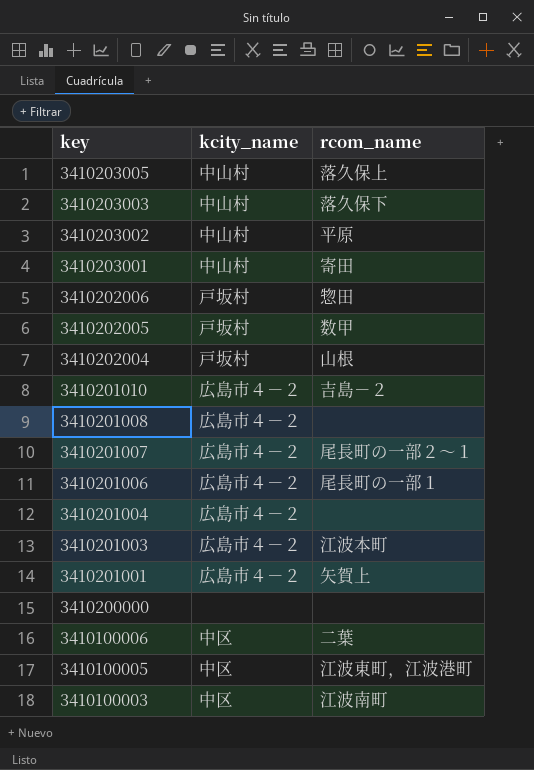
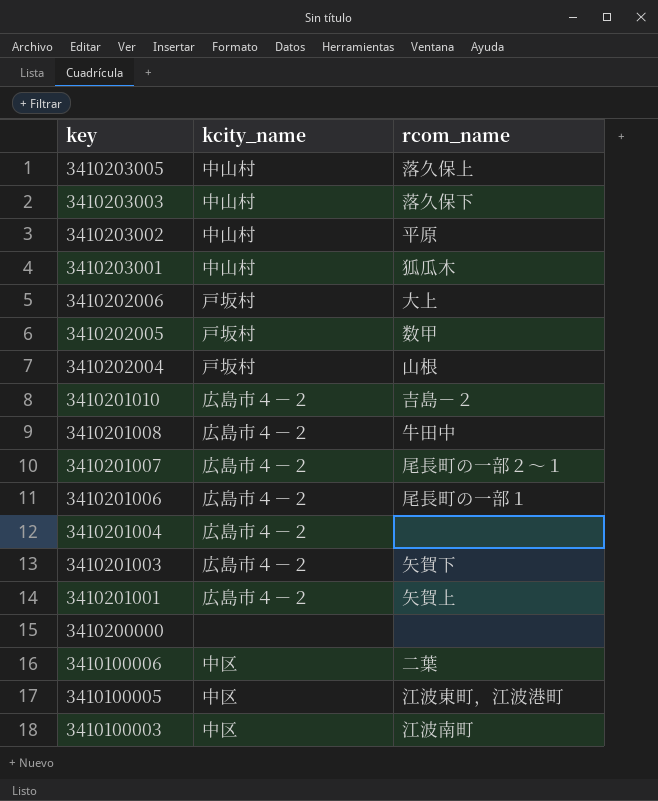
3410203001 | rcom_name: 寄田 -> 狐瓜木
3410202006 | rcom_name: 惣田 -> 大上
3410201008 | rcom_name: none -> 牛田中
3410201003 | rcom_name: 江波本町 -> 矢賀下

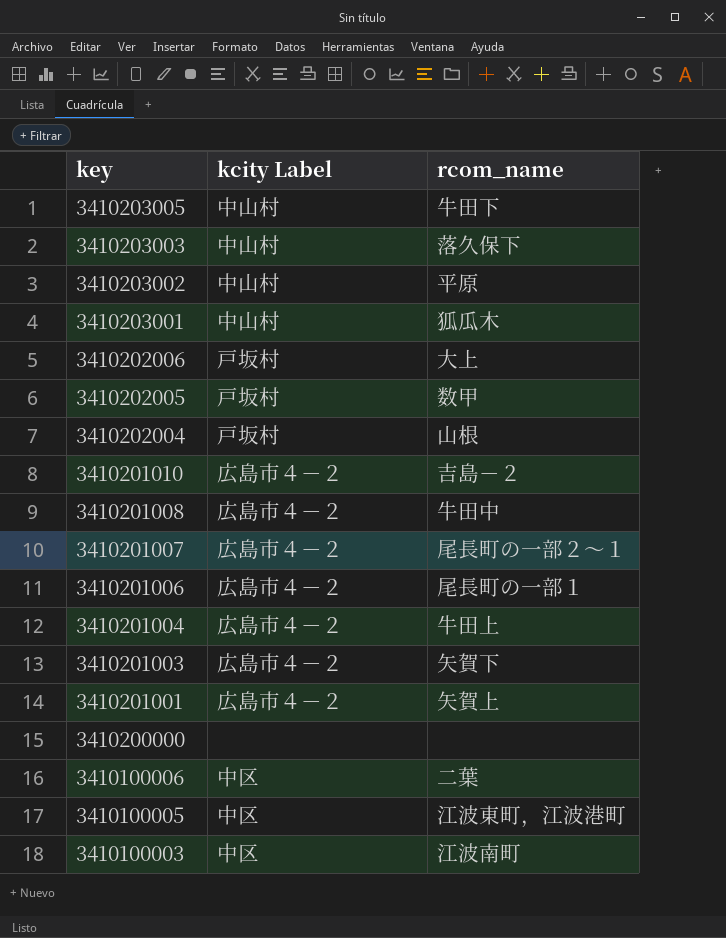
column name: kcity_name -> kcity Label
3410203005 | rcom_name: 落久保上 -> 牛田下
3410201004 | rcom_name: none -> 牛田上

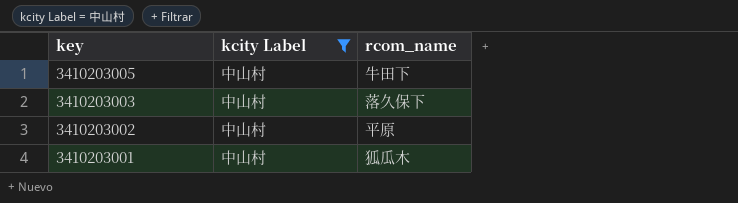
filter: none -> kcity Label = 中山村

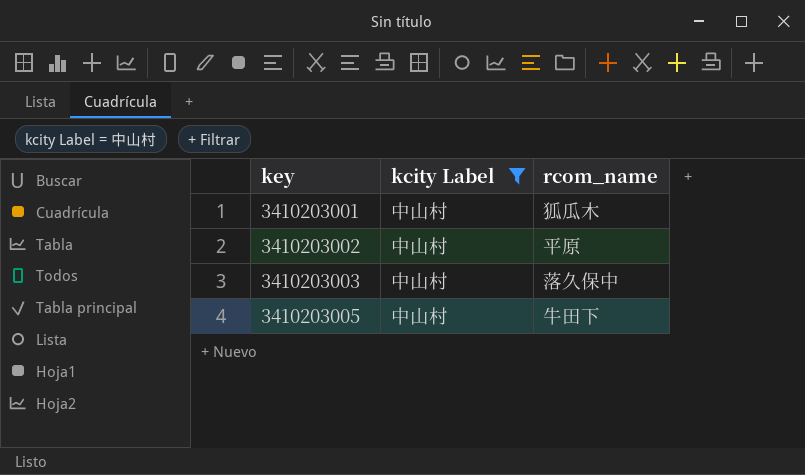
row order: key descending -> key ascending
3410203003 | rcom_name: 落久保下 -> 落久保中

